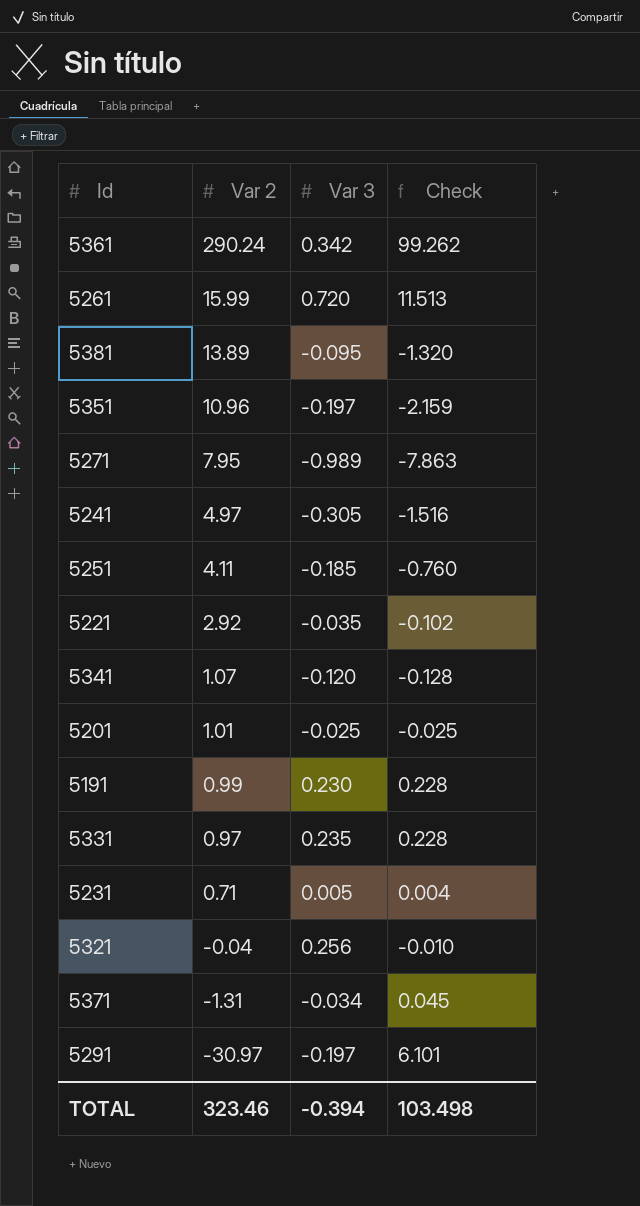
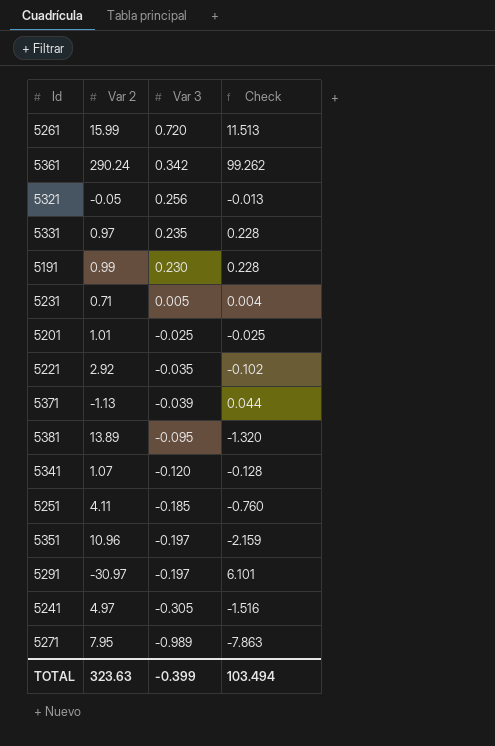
row order: Var 2 descending -> Var 3 descending
5321 | Var 2: -0.04 -> -0.05
5321 | Check: -0.010 -> -0.013
5371 | Var 2: -1.31 -> -1.13
5371 | Var 3: -0.034 -> -0.039
5371 | Check: 0.045 -> 0.044
TOTAL | Var 2: 323.46 -> 323.63
TOTAL | Var 3: -0.394 -> -0.399
TOTAL | Check: 103.498 -> 103.494

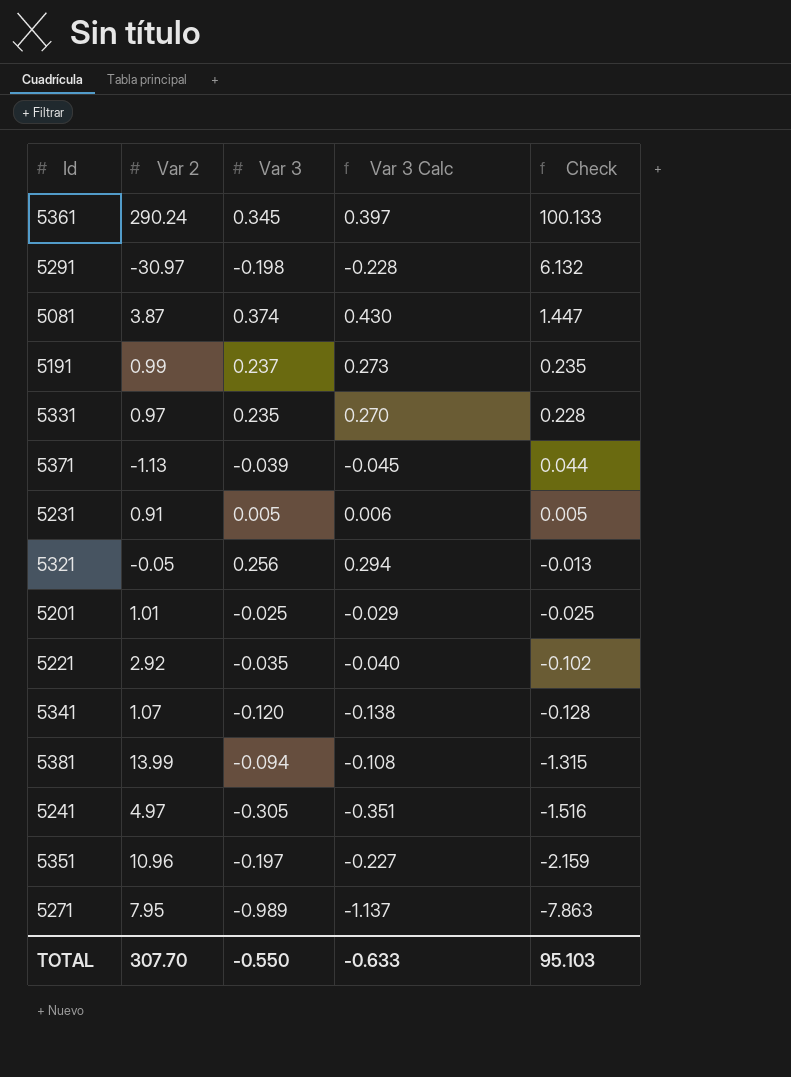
row order: Var 3 descending -> Check descending
column Var 3 Calc | formula: none -> [Var 3] * 1.15
row 5261: 15.99 | 0.720 | 11.513 -> none
row 5251: 4.11 | -0.185 | -0.760 -> none
5361 | Var 3: 0.342 -> 0.345
5361 | Check: 99.262 -> 100.133
5291 | Var 3: -0.197 -> -0.198
5291 | Check: 6.101 -> 6.132
row 5081: none -> 3.87 | 0.374 | 0.430 | 1.447
5191 | Var 3: 0.230 -> 0.237
5191 | Check: 0.228 -> 0.235
5231 | Var 2: 0.71 -> 0.91
5231 | Check: 0.004 -> 0.005
5381 | Var 2: 13.89 -> 13.99
5381 | Var 3: -0.095 -> -0.094
5381 | Check: -1.320 -> -1.315
TOTAL | Var 2: 323.63 -> 307.70
TOTAL | Var 3: -0.399 -> -0.550
TOTAL | Check: 103.494 -> 95.103

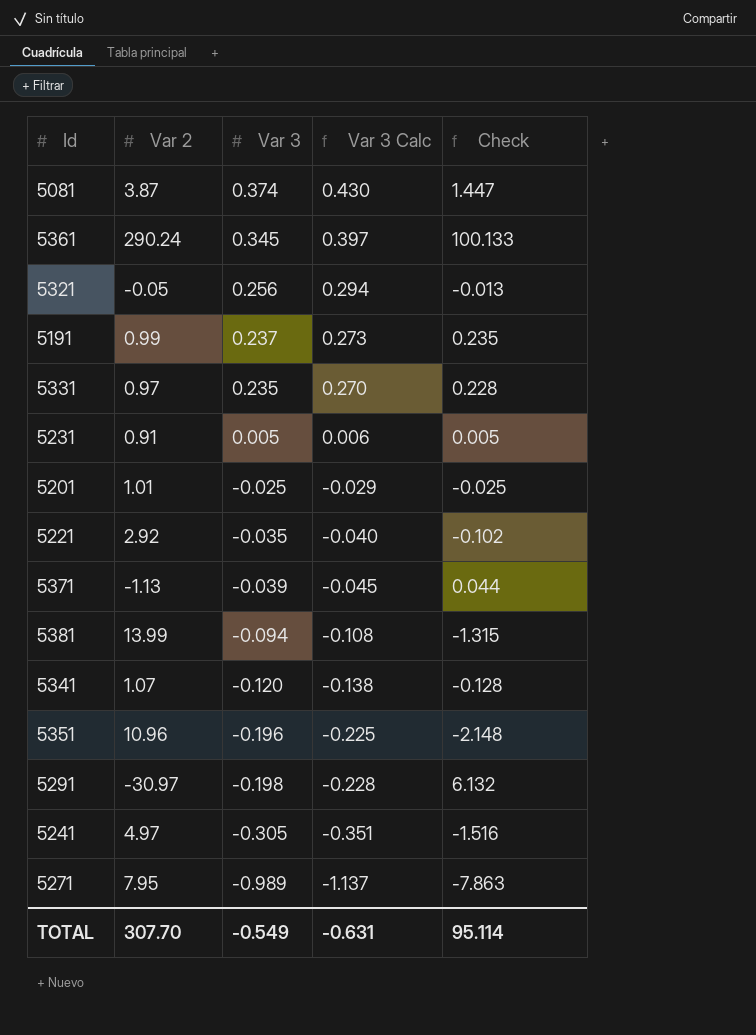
row order: Check descending -> Var 3 descending
5351 | Var 3: -0.197 -> -0.196
5351 | Var 3 Calc: -0.227 -> -0.225
5351 | Check: -2.159 -> -2.148
TOTAL | Var 3: -0.550 -> -0.549
TOTAL | Var 3 Calc: -0.633 -> -0.631
TOTAL | Check: 95.103 -> 95.114

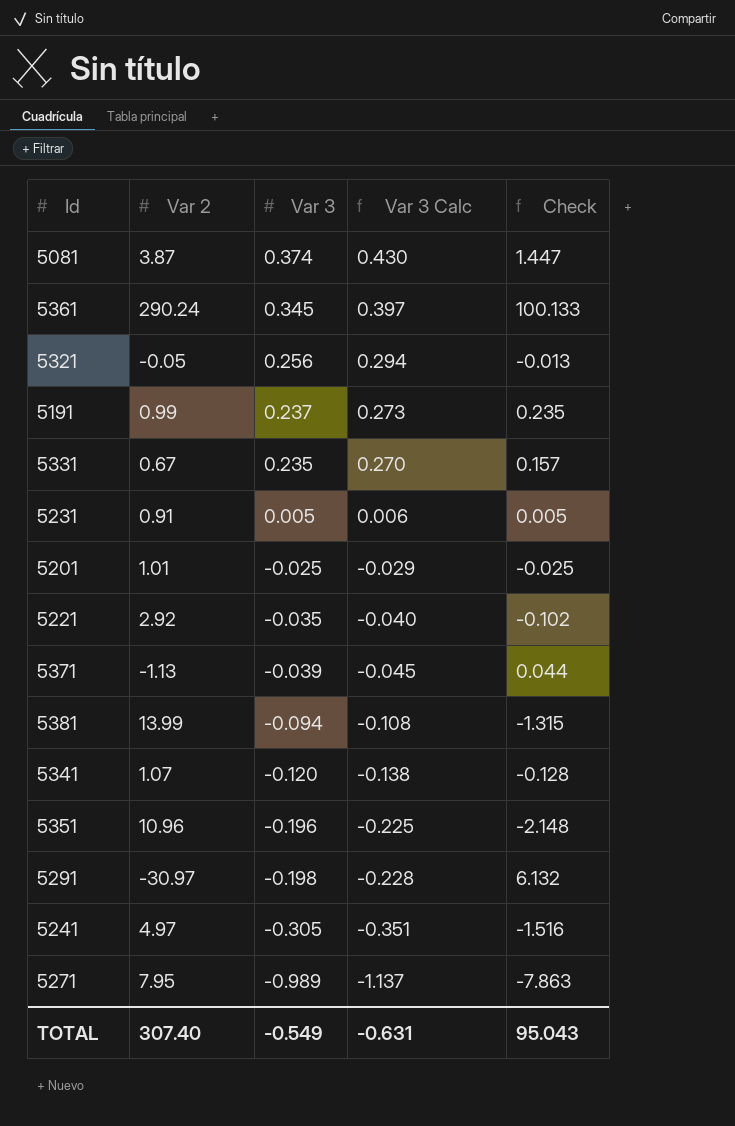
5331 | Var 2: 0.97 -> 0.67
5331 | Check: 0.228 -> 0.157
TOTAL | Var 2: 307.70 -> 307.40
TOTAL | Check: 95.114 -> 95.043

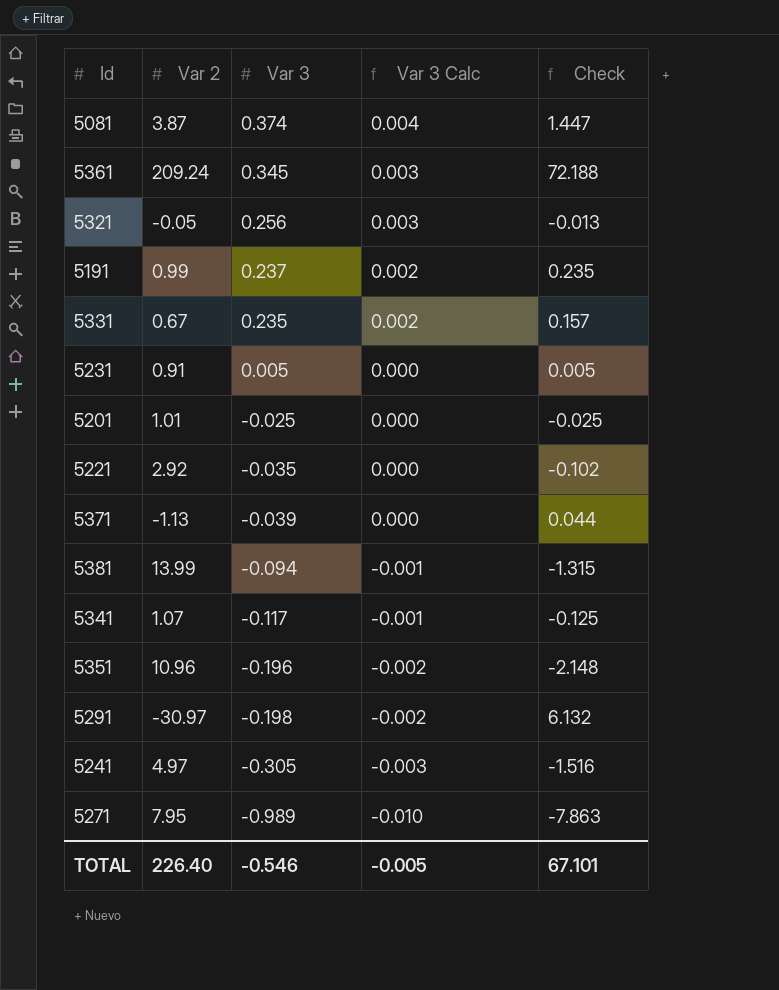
column Var 3 Calc | formula: [Var 3] * 1.15 -> [Var 3] * 0.01
5361 | Var 2: 290.24 -> 209.24
5361 | Check: 100.133 -> 72.188
5341 | Var 3: -0.120 -> -0.117
5341 | Check: -0.128 -> -0.125
TOTAL | Var 2: 307.40 -> 226.40
TOTAL | Var 3: -0.549 -> -0.546
TOTAL | Var 3 Calc: -0.631 -> -0.005
TOTAL | Check: 95.043 -> 67.101

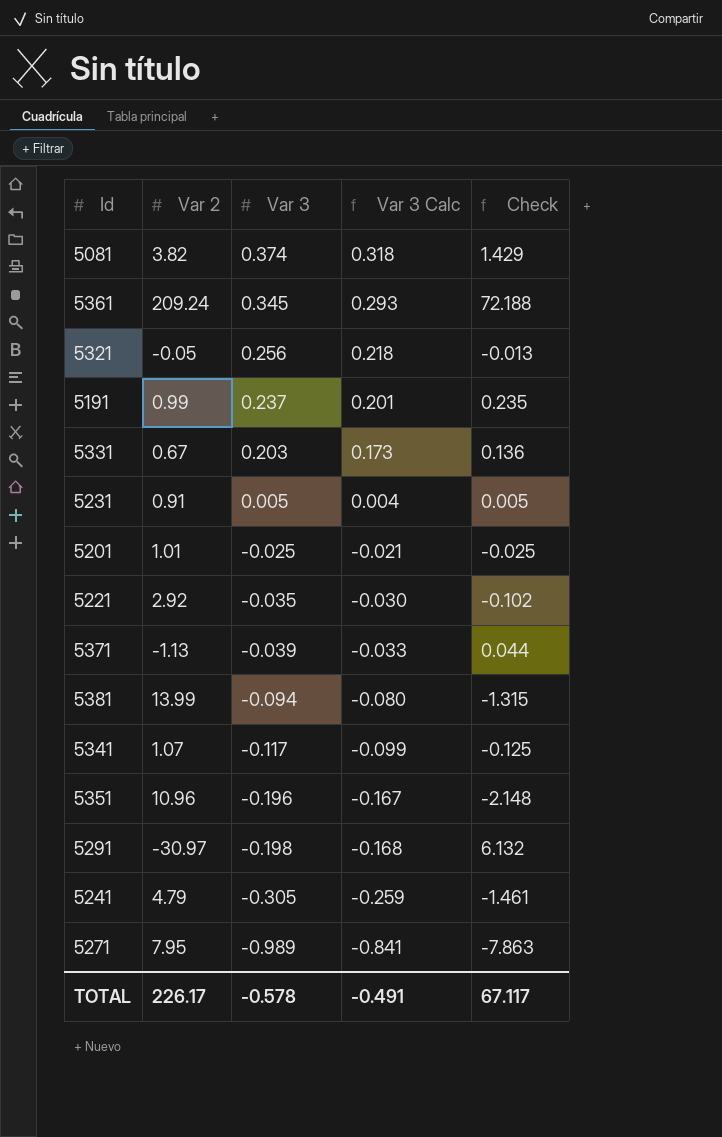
column Var 3 Calc | formula: [Var 3] * 0.01 -> [Var 3] * 0.85
5081 | Var 2: 3.87 -> 3.82
5081 | Check: 1.447 -> 1.429
5331 | Var 3: 0.235 -> 0.203
5331 | Check: 0.157 -> 0.136
5241 | Var 2: 4.97 -> 4.79
5241 | Check: -1.516 -> -1.461
TOTAL | Var 2: 226.40 -> 226.17
TOTAL | Var 3: -0.546 -> -0.578
TOTAL | Var 3 Calc: -0.005 -> -0.491
TOTAL | Check: 67.101 -> 67.117

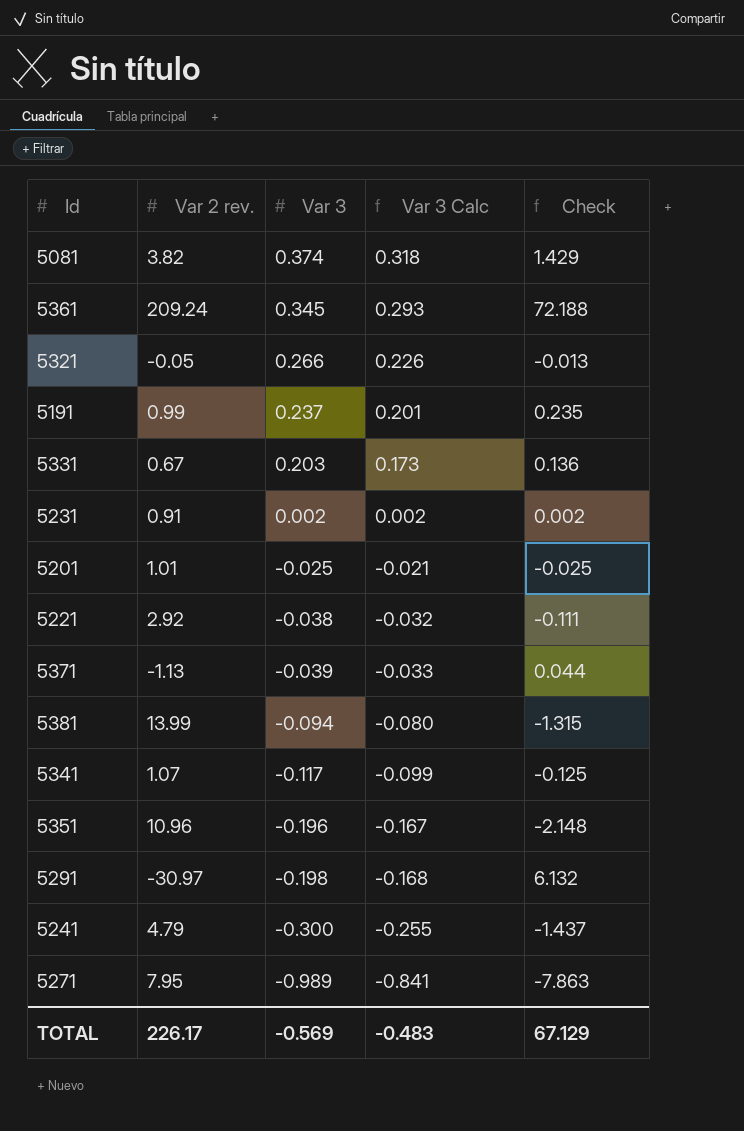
column name: Var 2 -> Var 2 rev.
5321 | Var 3: 0.256 -> 0.266
5321 | Var 3 Calc: 0.218 -> 0.226
5231 | Var 3: 0.005 -> 0.002
5231 | Var 3 Calc: 0.004 -> 0.002
5231 | Check: 0.005 -> 0.002
5221 | Var 3: -0.035 -> -0.038
5221 | Var 3 Calc: -0.030 -> -0.032
5221 | Check: -0.102 -> -0.111
5241 | Var 3: -0.305 -> -0.300
5241 | Var 3 Calc: -0.259 -> -0.255
5241 | Check: -1.461 -> -1.437
TOTAL | Var 3: -0.578 -> -0.569
TOTAL | Var 3 Calc: -0.491 -> -0.483
TOTAL | Check: 67.117 -> 67.129

